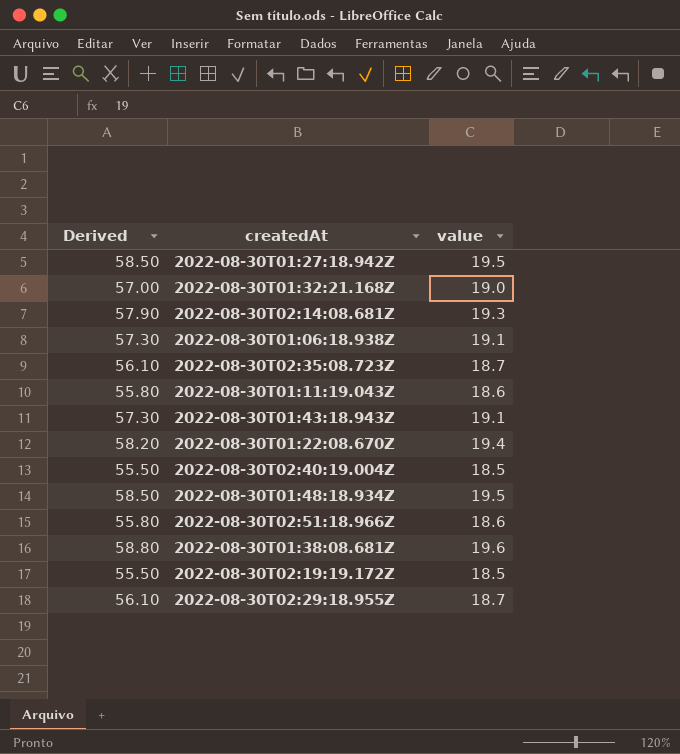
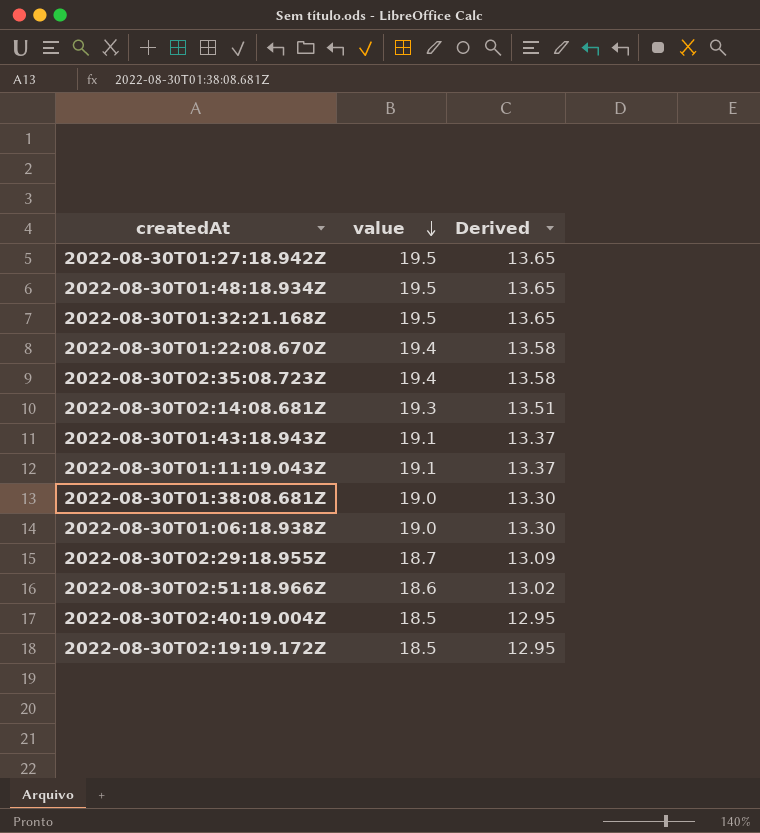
row order: none -> value descending
column Derived | formula: [value] * 3 -> [value] * 0.7
column Derived | position: 1 -> 3
2022-08-30T01:32:21.168Z | value: 19.0 -> 19.5
2022-08-30T02:35:08.723Z | value: 18.7 -> 19.4
2022-08-30T01:11:19.043Z | value: 18.6 -> 19.1
2022-08-30T01:38:08.681Z | value: 19.6 -> 19.0
2022-08-30T01:06:18.938Z | value: 19.1 -> 19.0

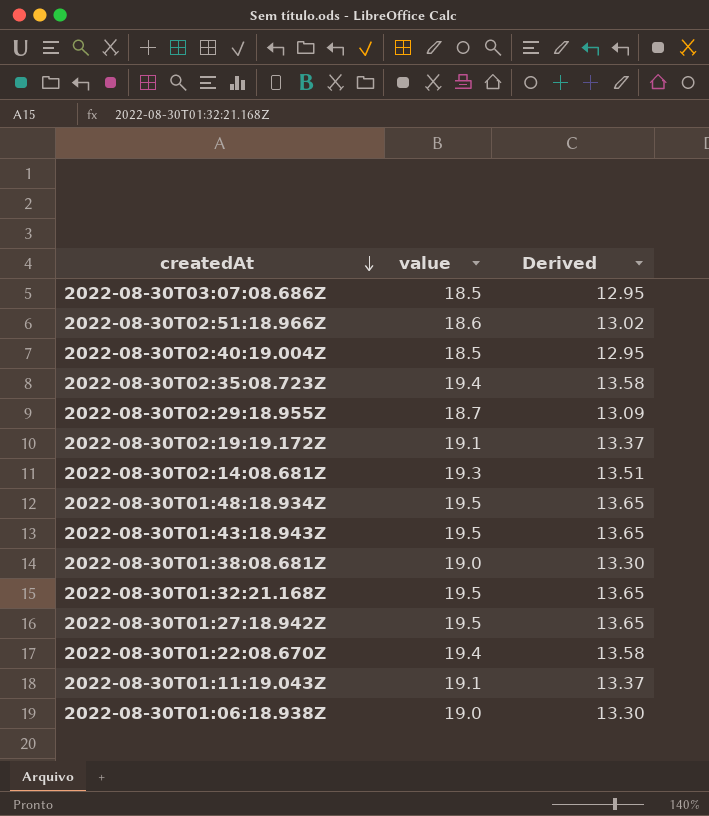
row order: value descending -> createdAt descending
row 2022-08-30T03:07:08.686Z: none -> 18.5 | 12.95
2022-08-30T02:19:19.172Z | value: 18.5 -> 19.1
2022-08-30T02:19:19.172Z | Derived: 12.95 -> 13.37
2022-08-30T01:43:18.943Z | value: 19.1 -> 19.5
2022-08-30T01:43:18.943Z | Derived: 13.37 -> 13.65

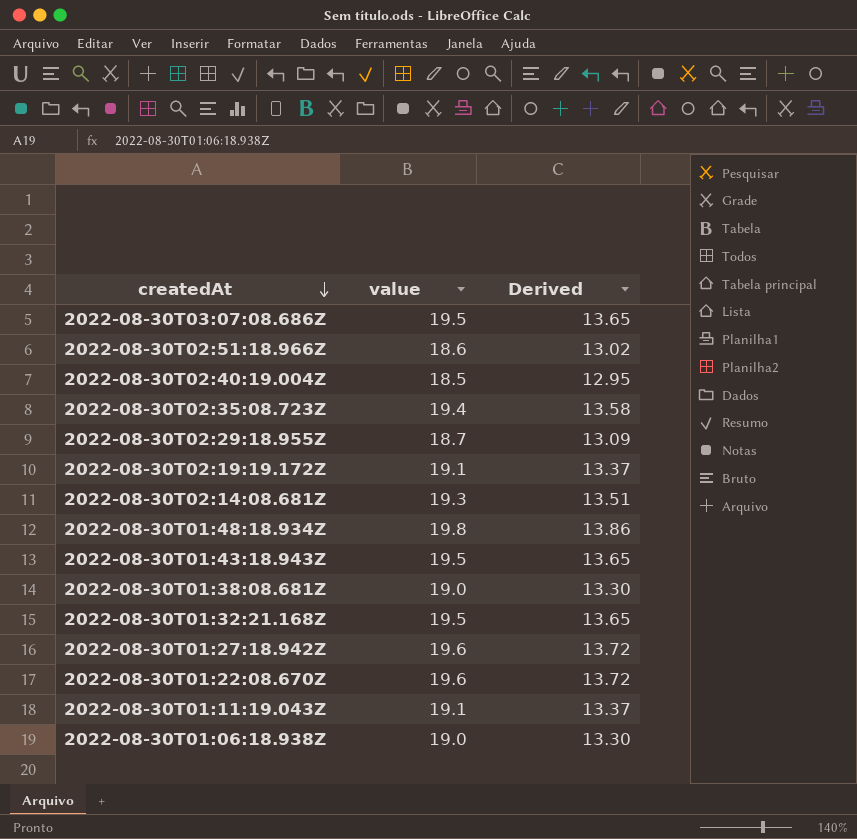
2022-08-30T03:07:08.686Z | value: 18.5 -> 19.5
2022-08-30T03:07:08.686Z | Derived: 12.95 -> 13.65
2022-08-30T01:48:18.934Z | value: 19.5 -> 19.8
2022-08-30T01:48:18.934Z | Derived: 13.65 -> 13.86
2022-08-30T01:27:18.942Z | value: 19.5 -> 19.6
2022-08-30T01:27:18.942Z | Derived: 13.65 -> 13.72
2022-08-30T01:22:08.670Z | value: 19.4 -> 19.6
2022-08-30T01:22:08.670Z | Derived: 13.58 -> 13.72

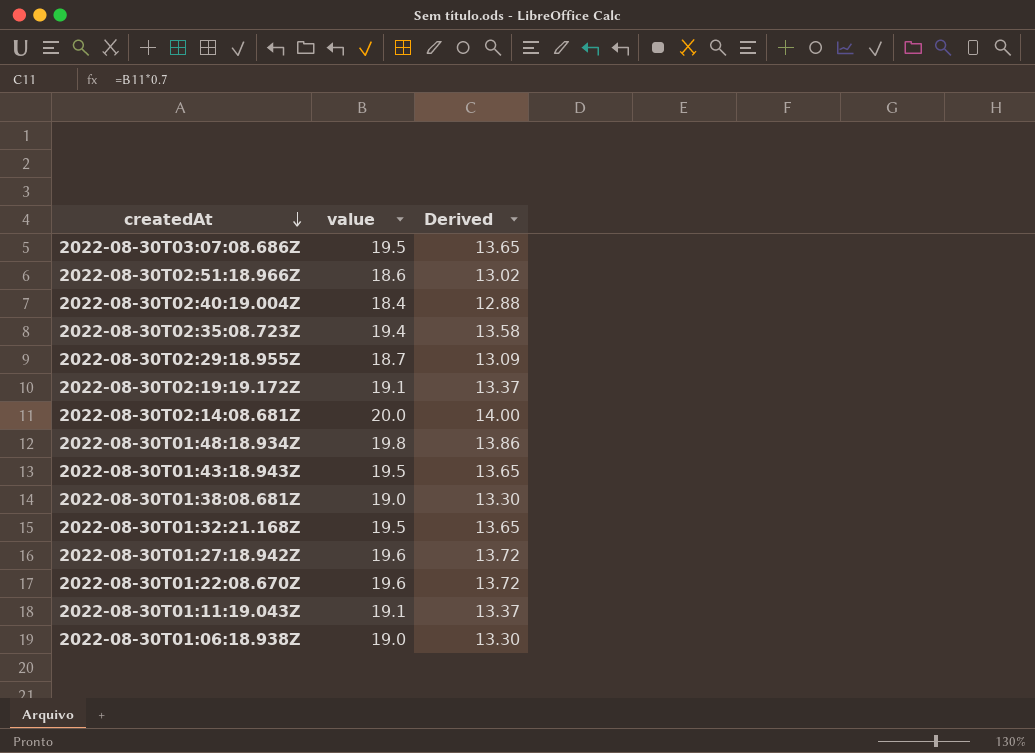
2022-08-30T02:40:19.004Z | value: 18.5 -> 18.4
2022-08-30T02:40:19.004Z | Derived: 12.95 -> 12.88
2022-08-30T02:14:08.681Z | value: 19.3 -> 20.0
2022-08-30T02:14:08.681Z | Derived: 13.51 -> 14.00

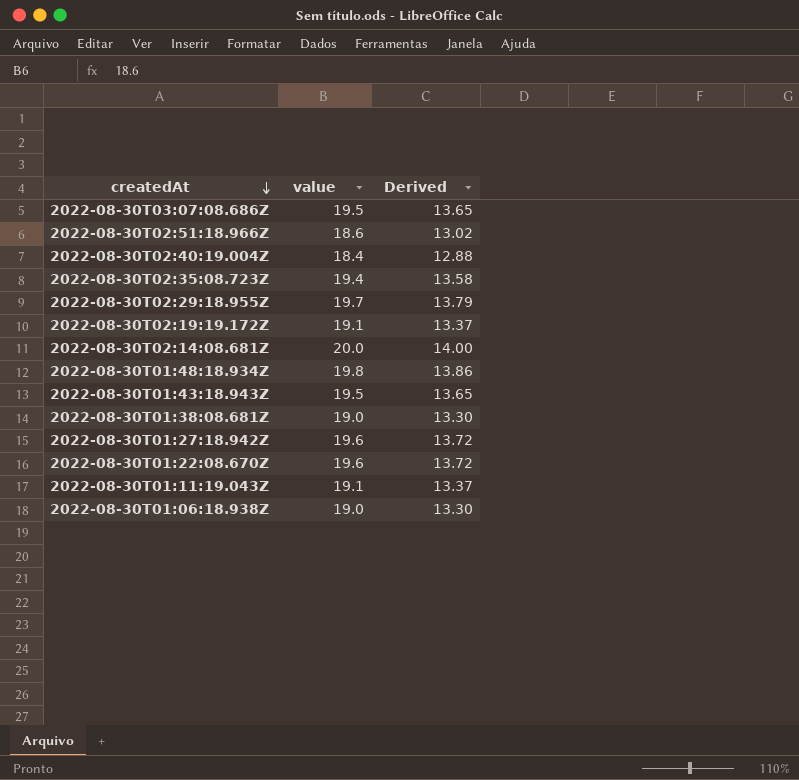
row 2022-08-30T01:32:21.168Z: 19.5 | 13.65 -> none
2022-08-30T02:29:18.955Z | value: 18.7 -> 19.7
2022-08-30T02:29:18.955Z | Derived: 13.09 -> 13.79

